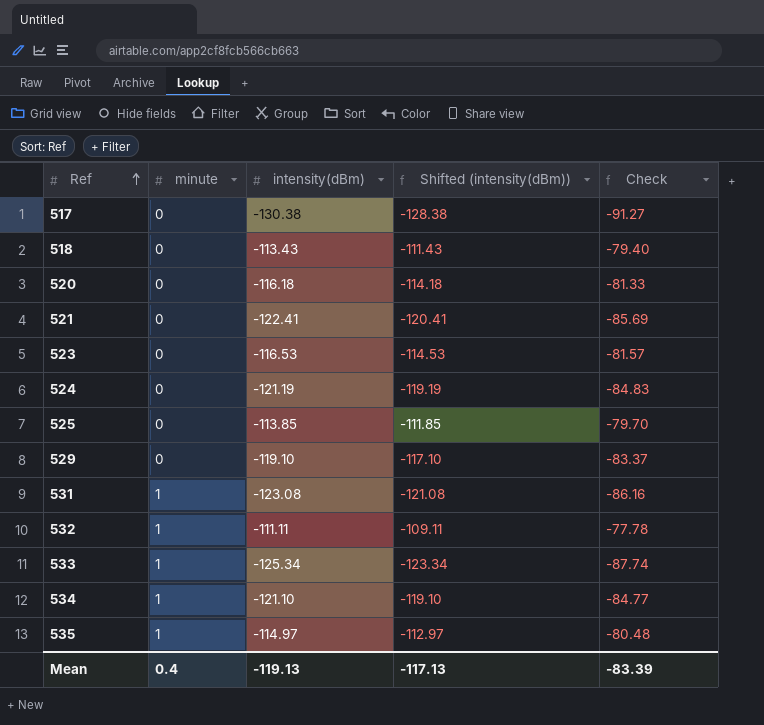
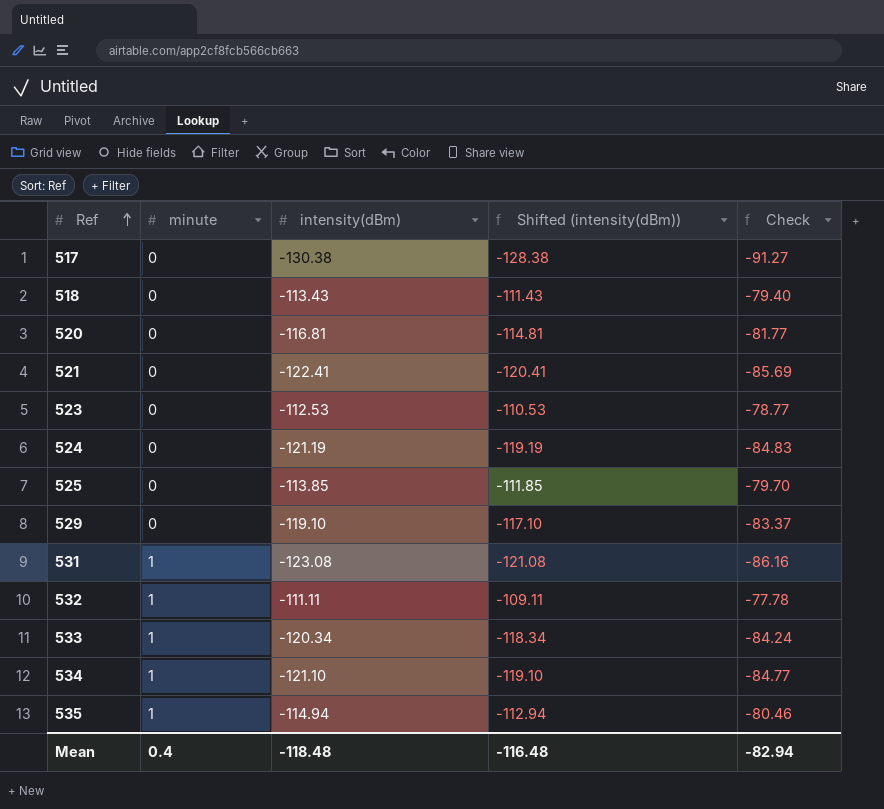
520 | intensity(dBm): -116.18 -> -116.81
520 | Shifted (intensity(dBm)): -114.18 -> -114.81
520 | Check: -81.33 -> -81.77
523 | intensity(dBm): -116.53 -> -112.53
523 | Shifted (intensity(dBm)): -114.53 -> -110.53
523 | Check: -81.57 -> -78.77
533 | intensity(dBm): -125.34 -> -120.34
533 | Shifted (intensity(dBm)): -123.34 -> -118.34
533 | Check: -87.74 -> -84.24
535 | intensity(dBm): -114.97 -> -114.94
535 | Shifted (intensity(dBm)): -112.97 -> -112.94
535 | Check: -80.48 -> -80.46
Mean | intensity(dBm): -119.13 -> -118.48
Mean | Shifted (intensity(dBm)): -117.13 -> -116.48
Mean | Check: -83.39 -> -82.94

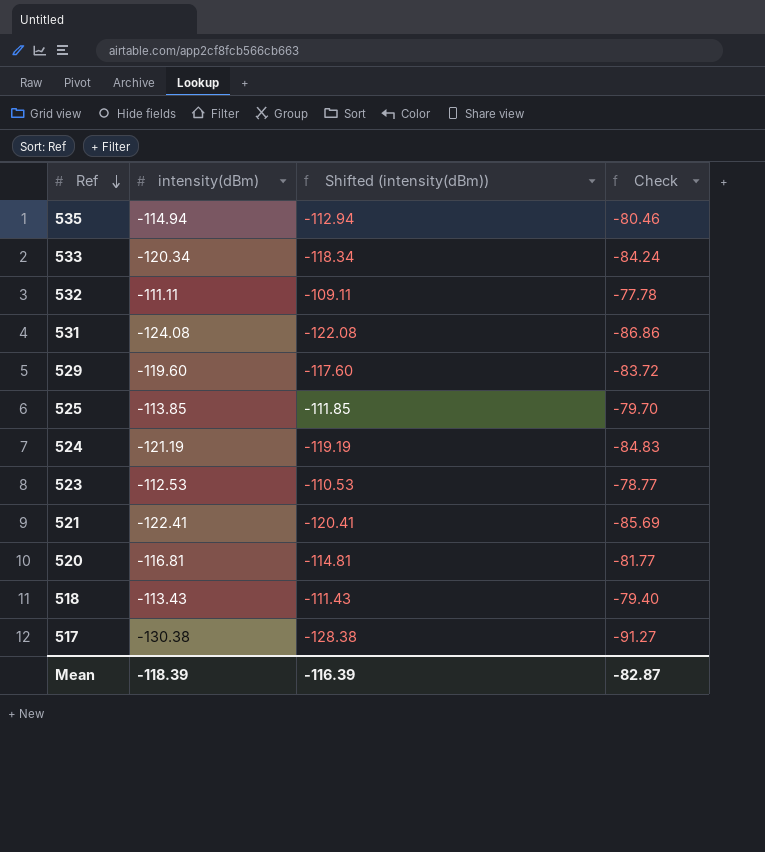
row order: Ref ascending -> Ref descending
column minute | position: 2 -> none
row 534: 1 | -121.10 | -119.10 | -84.77 -> none
531 | intensity(dBm): -123.08 -> -124.08
531 | Shifted (intensity(dBm)): -121.08 -> -122.08
531 | Check: -86.16 -> -86.86
529 | intensity(dBm): -119.10 -> -119.60
529 | Shifted (intensity(dBm)): -117.10 -> -117.60
529 | Check: -83.37 -> -83.72
Mean | intensity(dBm): -118.48 -> -118.39
Mean | Shifted (intensity(dBm)): -116.48 -> -116.39
Mean | Check: -82.94 -> -82.87

